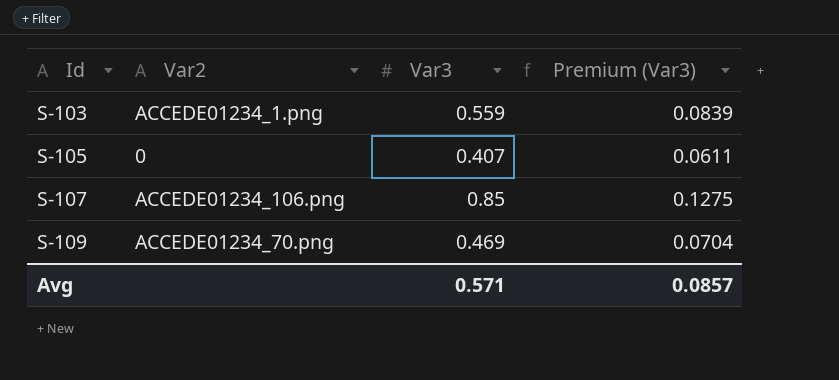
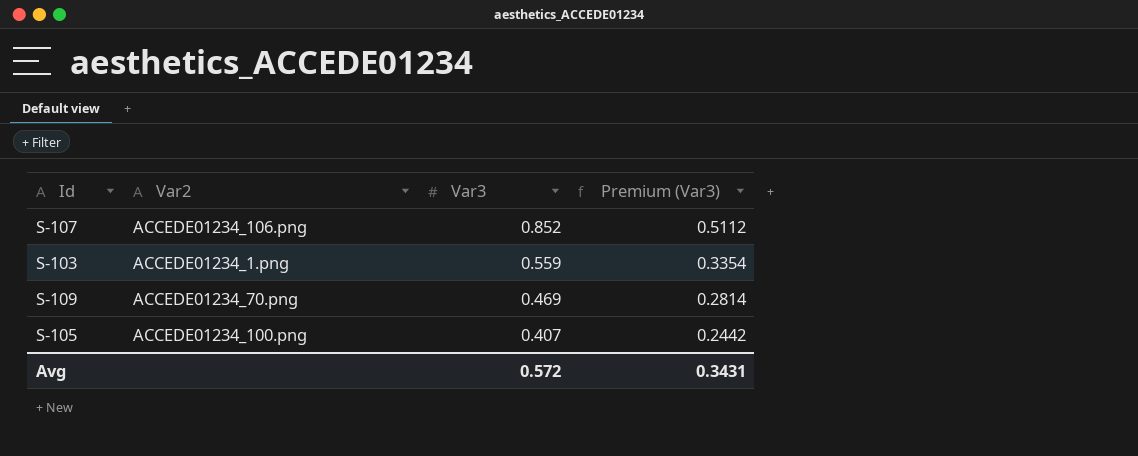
row order: Id ascending -> Var3 descending
column Premium (Var3) | formula: [Var3] * 0.15 -> [Var3] * 0.6
S-107 | Var3: 0.85 -> 0.852
S-105 | Var2: 0 -> ACCEDE01234_100.png
Avg | Var3: 0.571 -> 0.572
Avg | Premium (Var3): 0.0857 -> 0.3431

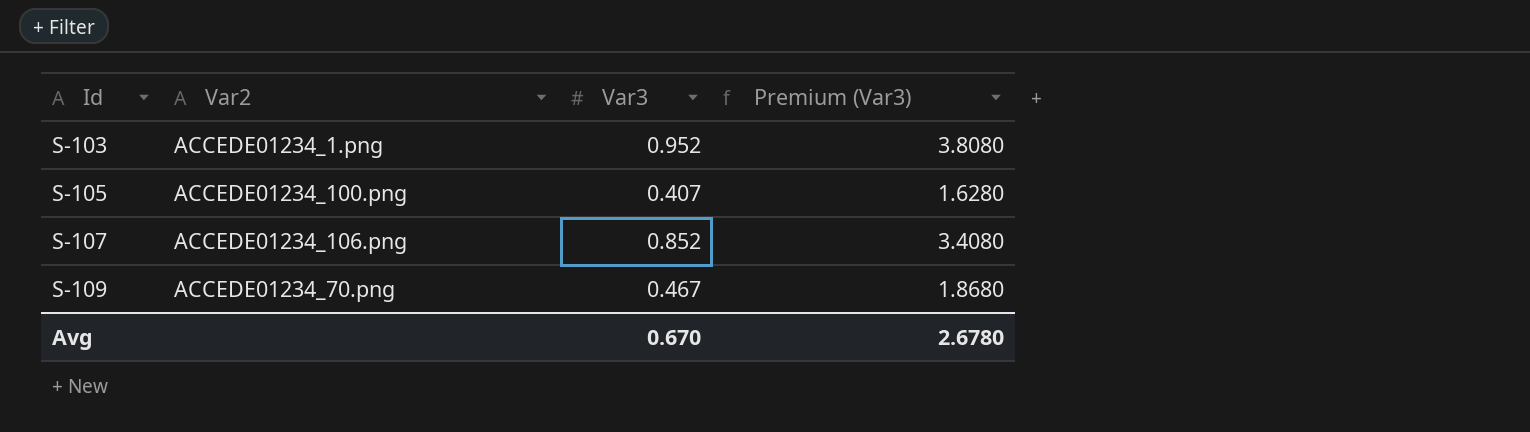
row order: Var3 descending -> Id ascending
column Premium (Var3) | formula: [Var3] * 0.6 -> [Var3] * 4
S-103 | Var3: 0.559 -> 0.952
S-109 | Var3: 0.469 -> 0.467
Avg | Var3: 0.572 -> 0.670
Avg | Premium (Var3): 0.3431 -> 2.6780

